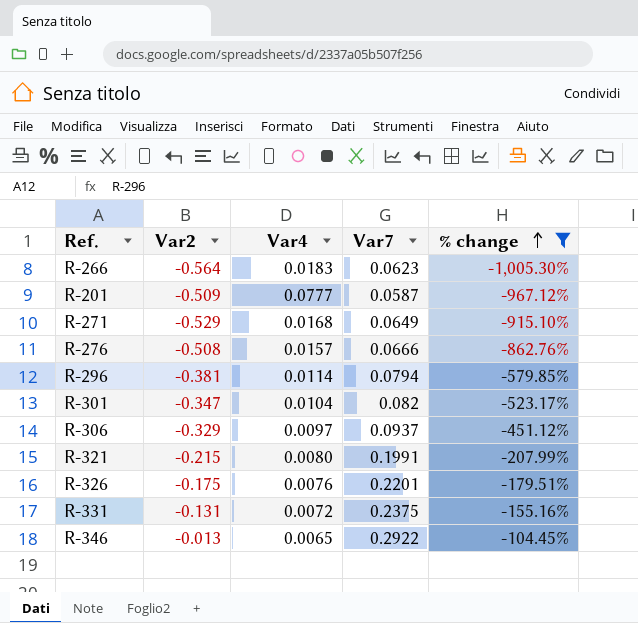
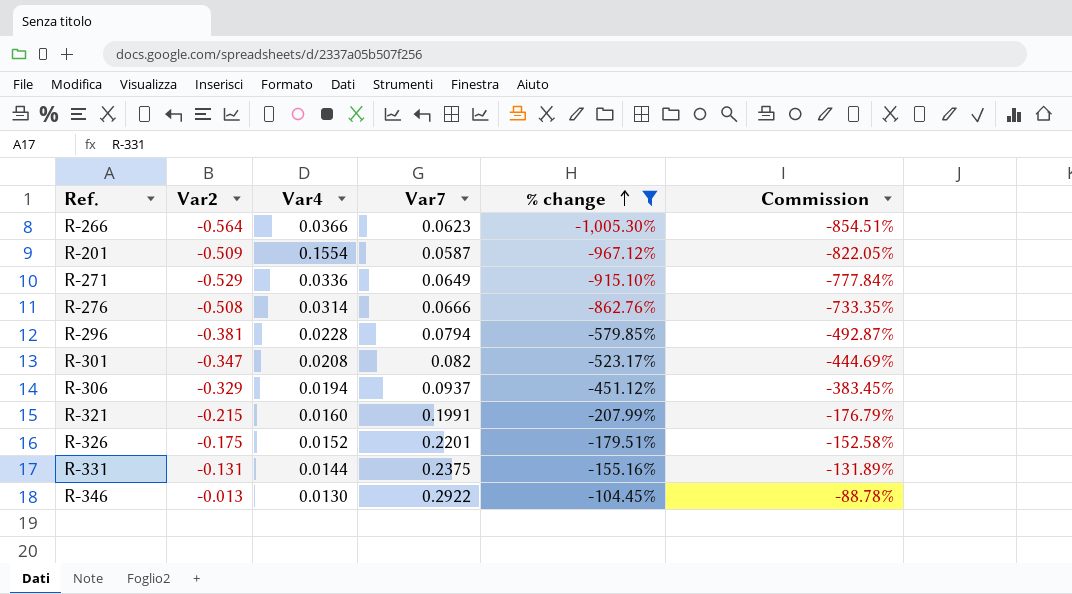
column Commission | formula: none -> [% change] * 0.85
R-266 | Var4: 0.0183 -> 0.0366
R-201 | Var4: 0.0777 -> 0.1554
R-271 | Var4: 0.0168 -> 0.0336
R-276 | Var4: 0.0157 -> 0.0314
R-296 | Var4: 0.0114 -> 0.0228
R-301 | Var4: 0.0104 -> 0.0208
R-306 | Var4: 0.0097 -> 0.0194
R-321 | Var4: 0.0080 -> 0.0160
R-326 | Var4: 0.0076 -> 0.0152
R-331 | Var4: 0.0072 -> 0.0144
R-346 | Var4: 0.0065 -> 0.0130

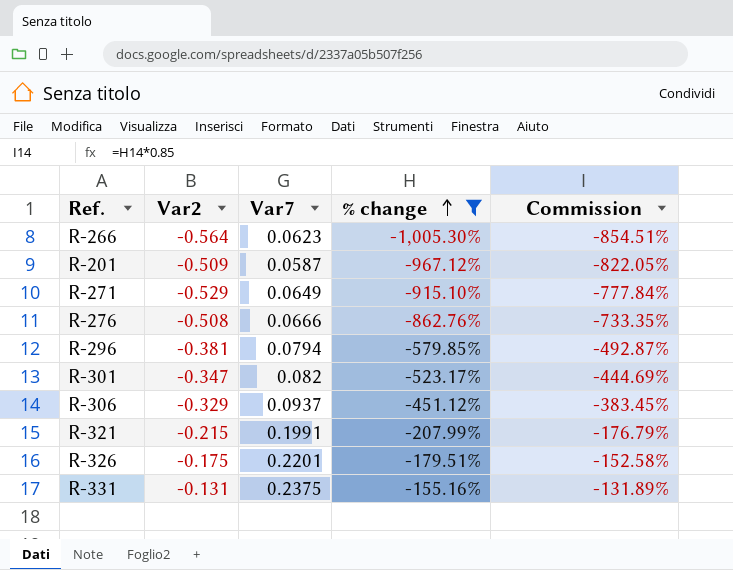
column Var4 | position: 3 -> none
row R-346: -0.013 | 0.0130 | 0.2922 | -104.45% | -88.78% -> none

